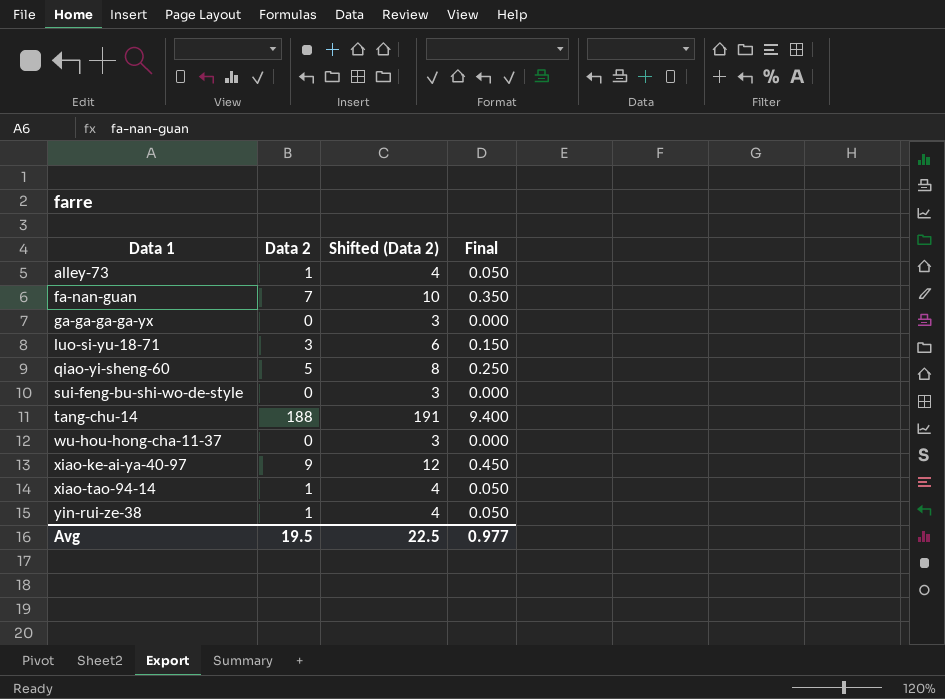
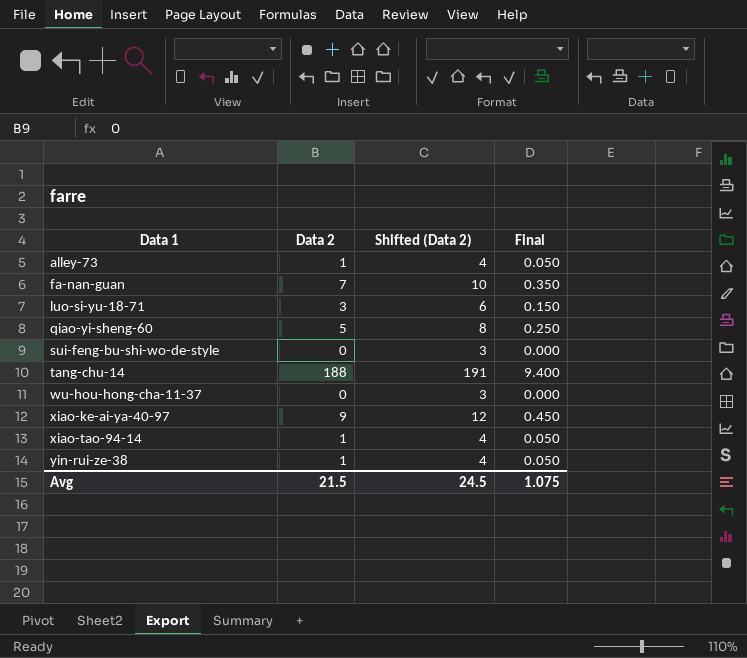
row ga-ga-ga-ga-yx: 0 | 3 | 0.000 -> none
Avg | Data 2: 19.5 -> 21.5
Avg | Shifted (Data 2): 22.5 -> 24.5
Avg | Final: 0.977 -> 1.075

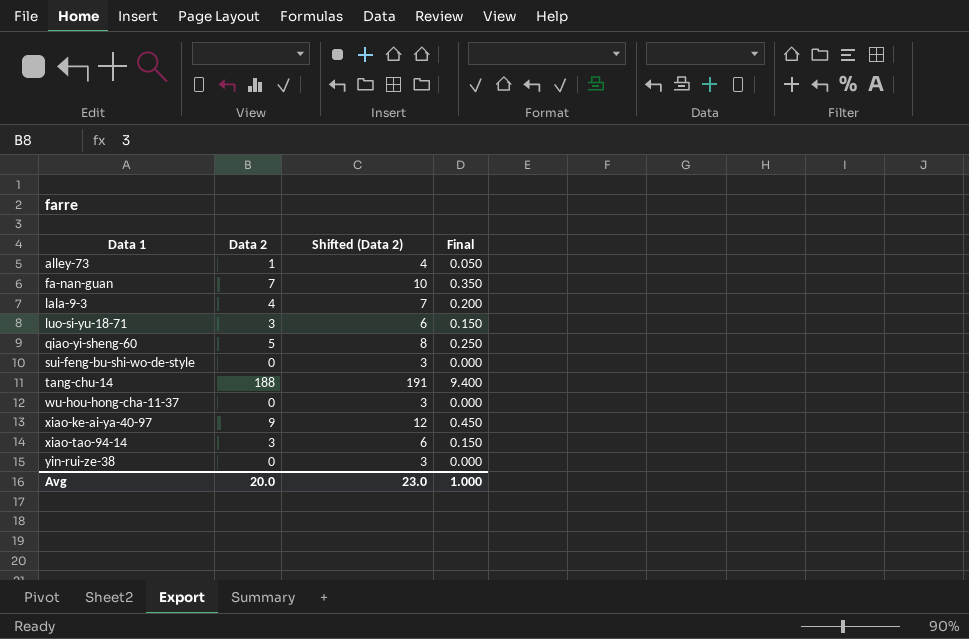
row lala-9-3: none -> 4 | 7 | 0.200
xiao-tao-94-14 | Data 2: 1 -> 3
xiao-tao-94-14 | Shifted (Data 2): 4 -> 6
xiao-tao-94-14 | Final: 0.050 -> 0.150
yin-rui-ze-38 | Data 2: 1 -> 0
yin-rui-ze-38 | Shifted (Data 2): 4 -> 3
yin-rui-ze-38 | Final: 0.050 -> 0.000
Avg | Data 2: 21.5 -> 20.0
Avg | Shifted (Data 2): 24.5 -> 23.0
Avg | Final: 1.075 -> 1.000

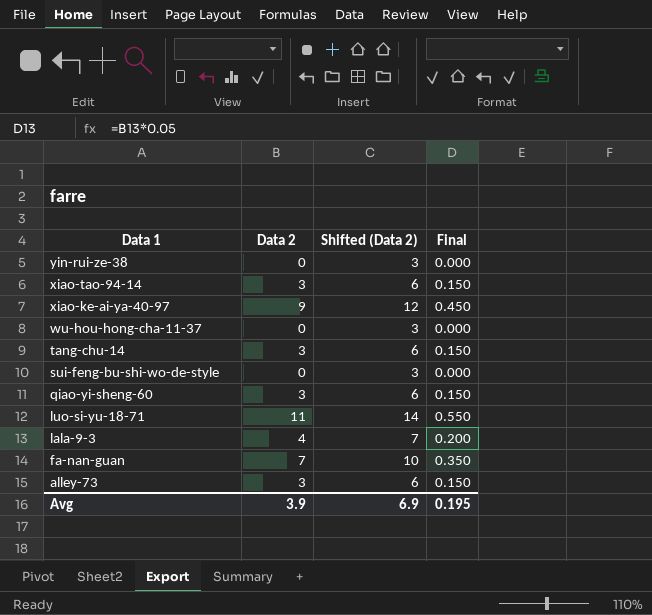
row order: Data 1 ascending -> Data 1 descending
tang-chu-14 | Data 2: 188 -> 3
tang-chu-14 | Shifted (Data 2): 191 -> 6
tang-chu-14 | Final: 9.400 -> 0.150
qiao-yi-sheng-60 | Data 2: 5 -> 3
qiao-yi-sheng-60 | Shifted (Data 2): 8 -> 6
qiao-yi-sheng-60 | Final: 0.250 -> 0.150
luo-si-yu-18-71 | Data 2: 3 -> 11
luo-si-yu-18-71 | Shifted (Data 2): 6 -> 14
luo-si-yu-18-71 | Final: 0.150 -> 0.550
alley-73 | Data 2: 1 -> 3
alley-73 | Shifted (Data 2): 4 -> 6
alley-73 | Final: 0.050 -> 0.150
Avg | Data 2: 20.0 -> 3.9
Avg | Shifted (Data 2): 23.0 -> 6.9
Avg | Final: 1.000 -> 0.195

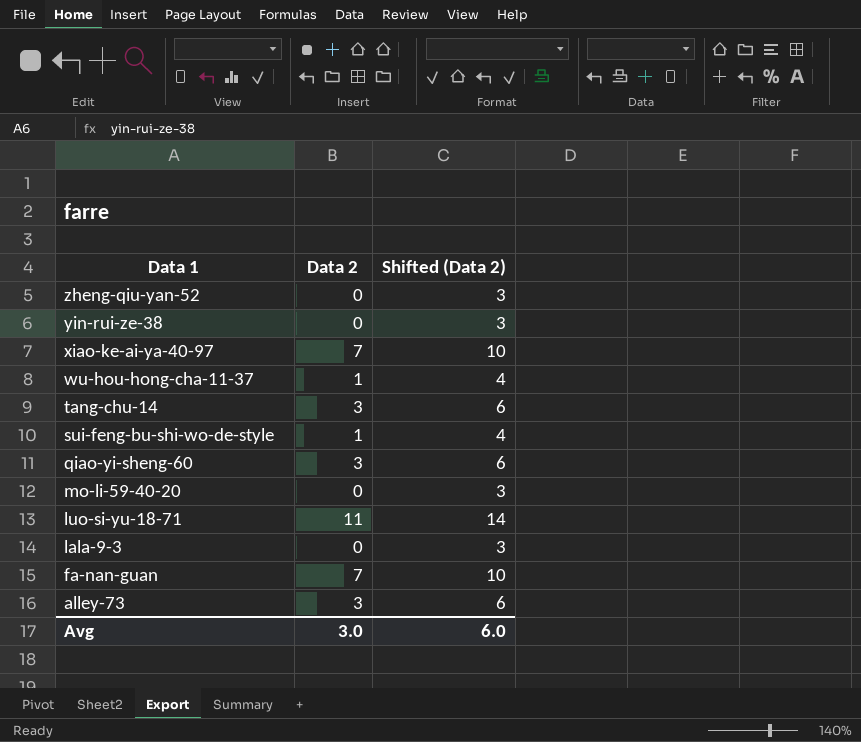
column Final | formula: [Data 2] * 0.05 -> none
row xiao-tao-94-14: 3 | 6 | 0.150 -> none
row zheng-qiu-yan-52: none -> 0 | 3
xiao-ke-ai-ya-40-97 | Data 2: 9 -> 7
xiao-ke-ai-ya-40-97 | Shifted (Data 2): 12 -> 10
wu-hou-hong-cha-11-37 | Data 2: 0 -> 1
wu-hou-hong-cha-11-37 | Shifted (Data 2): 3 -> 4
sui-feng-bu-shi-wo-de-style | Data 2: 0 -> 1
sui-feng-bu-shi-wo-de-style | Shifted (Data 2): 3 -> 4
row mo-li-59-40-20: none -> 0 | 3
lala-9-3 | Data 2: 4 -> 0
lala-9-3 | Shifted (Data 2): 7 -> 3
Avg | Data 2: 3.9 -> 3.0
Avg | Shifted (Data 2): 6.9 -> 6.0

